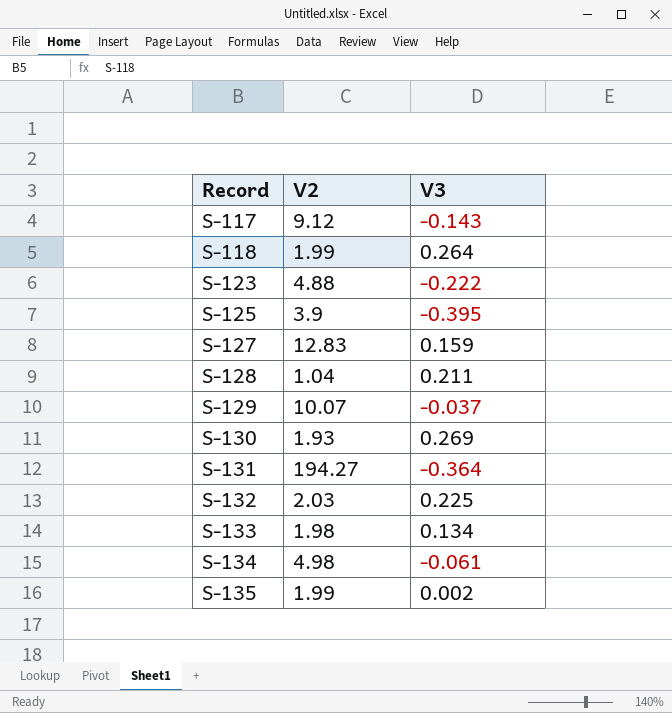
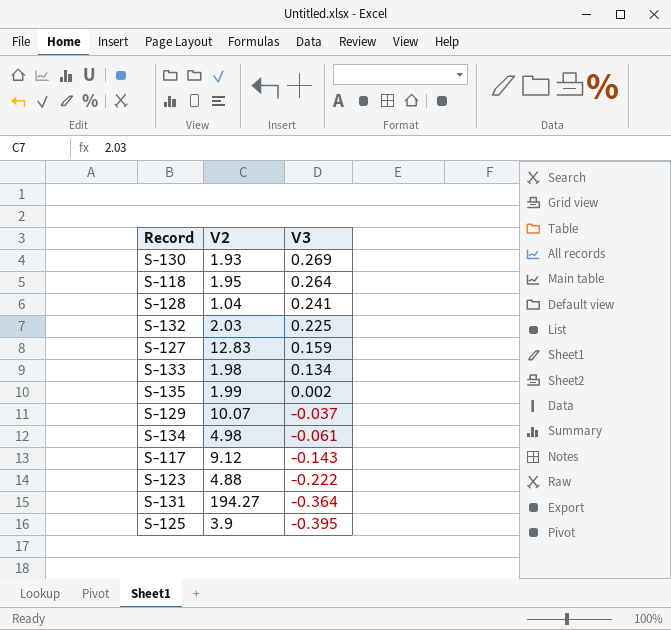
row order: Record ascending -> V3 descending
S-118 | V2: 1.99 -> 1.95
S-128 | V3: 0.211 -> 0.241

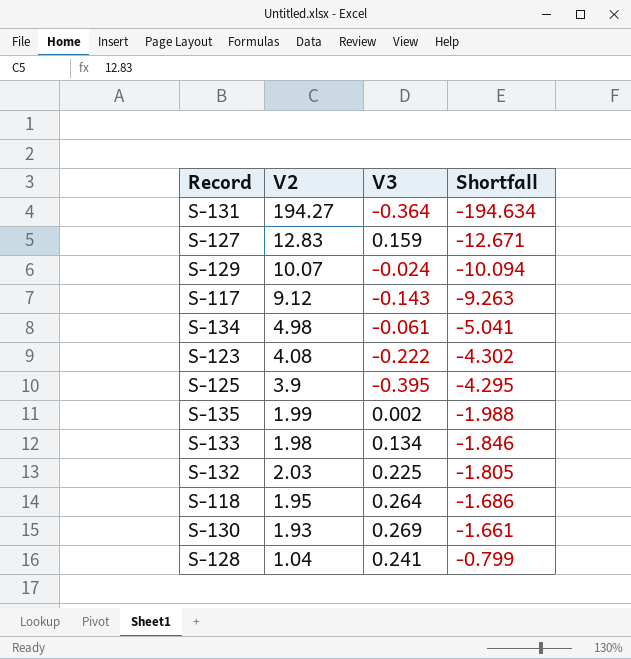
row order: V3 descending -> Shortfall ascending
column Shortfall | formula: none -> [V3] - [V2]
S-129 | V3: -0.037 -> -0.024
S-123 | V2: 4.88 -> 4.08

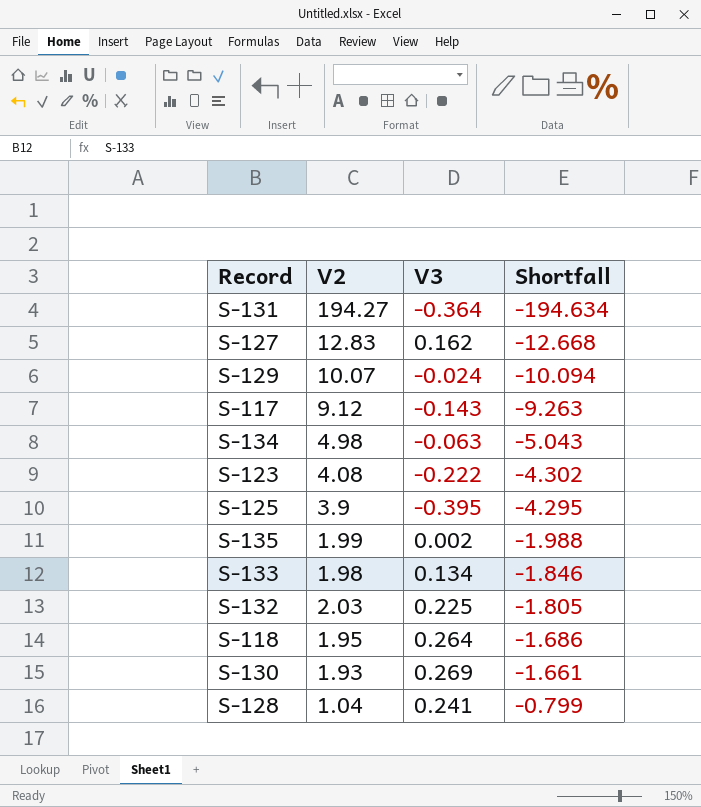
S-127 | V3: 0.159 -> 0.162
S-127 | Shortfall: -12.671 -> -12.668
S-134 | V3: -0.061 -> -0.063
S-134 | Shortfall: -5.041 -> -5.043

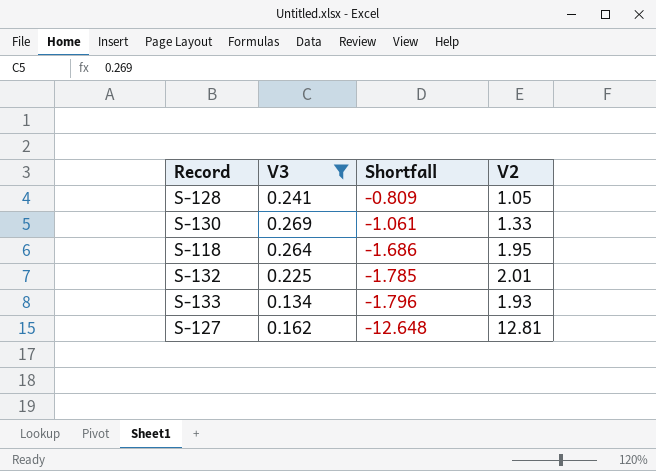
filter: none -> V3 >= 0.134
row order: Shortfall ascending -> Shortfall descending
column V2 | position: 2 -> 4
S-128 | Shortfall: -0.799 -> -0.809
S-128 | V2: 1.04 -> 1.05
S-130 | Shortfall: -1.661 -> -1.061
S-130 | V2: 1.93 -> 1.33
S-132 | Shortfall: -1.805 -> -1.785
S-132 | V2: 2.03 -> 2.01
S-133 | Shortfall: -1.846 -> -1.796
S-133 | V2: 1.98 -> 1.93
S-127 | Shortfall: -12.668 -> -12.648
S-127 | V2: 12.83 -> 12.81

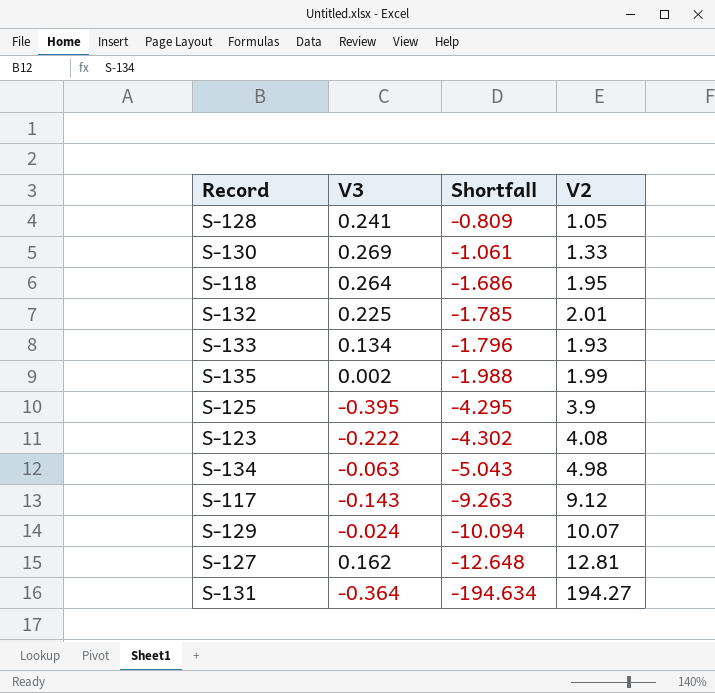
filter: V3 >= 0.134 -> none

